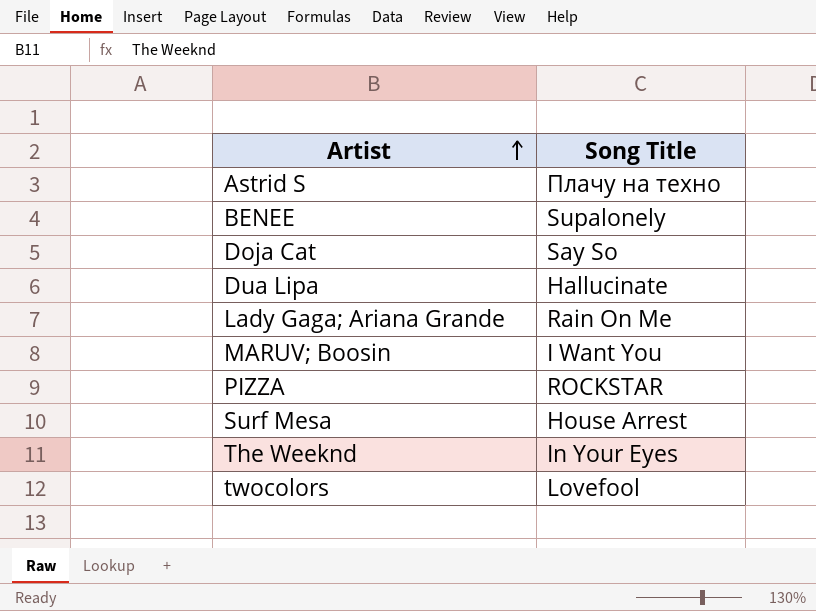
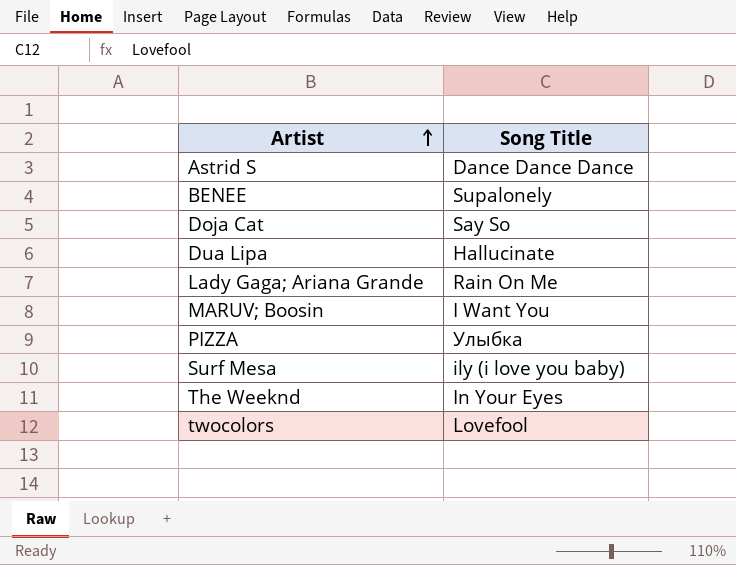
Astrid S | Song Title: Плачу на техно -> Dance Dance Dance
PIZZA | Song Title: ROCKSTAR -> Улыбка
Surf Mesa | Song Title: House Arrest -> ily (i love you baby)

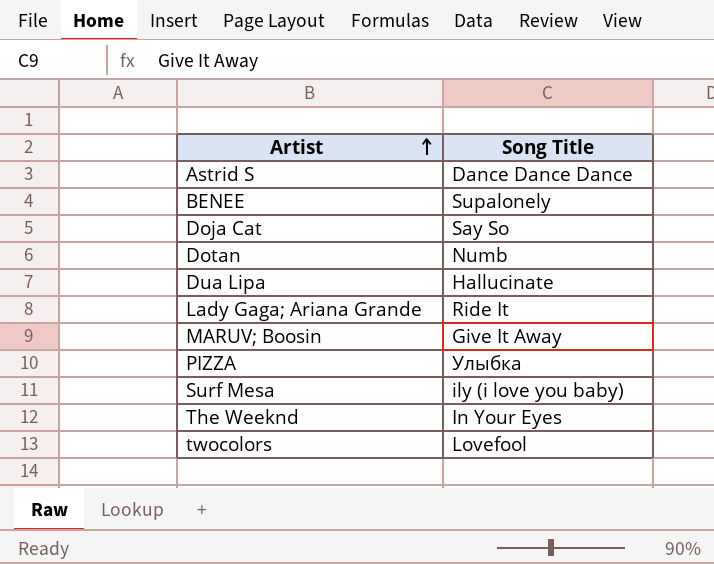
row Dotan: none -> Numb
Lady Gaga; Ariana Grande | Song Title: Rain On Me -> Ride It
MARUV; Boosin | Song Title: I Want You -> Give It Away

